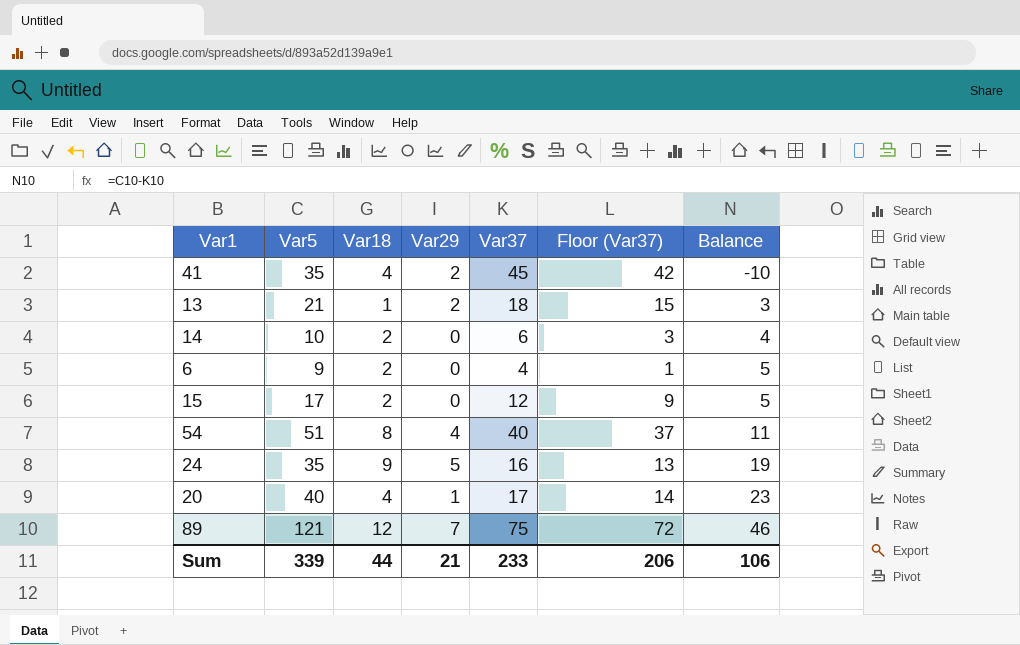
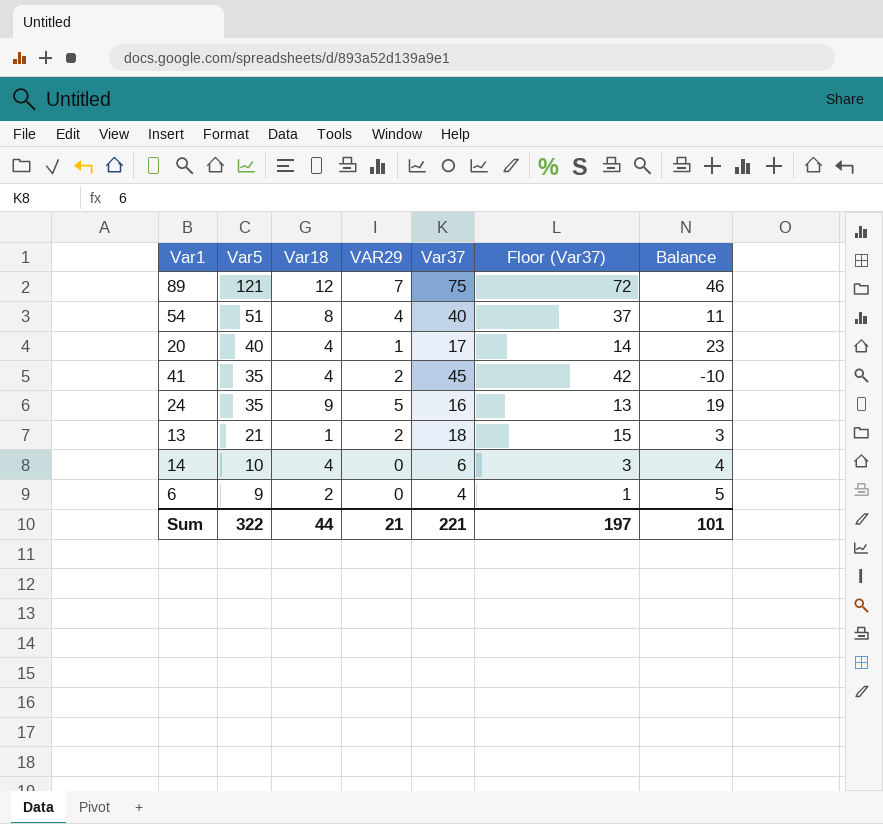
row order: Balance ascending -> Var5 descending
column name: Var29 -> VAR29
row 15: 17 | 2 | 0 | 12 | 9 | 5 -> none
14 | Var18: 2 -> 4
Sum | Var5: 339 -> 322
Sum | Var37: 233 -> 221
Sum | Floor (Var37): 206 -> 197
Sum | Balance: 106 -> 101

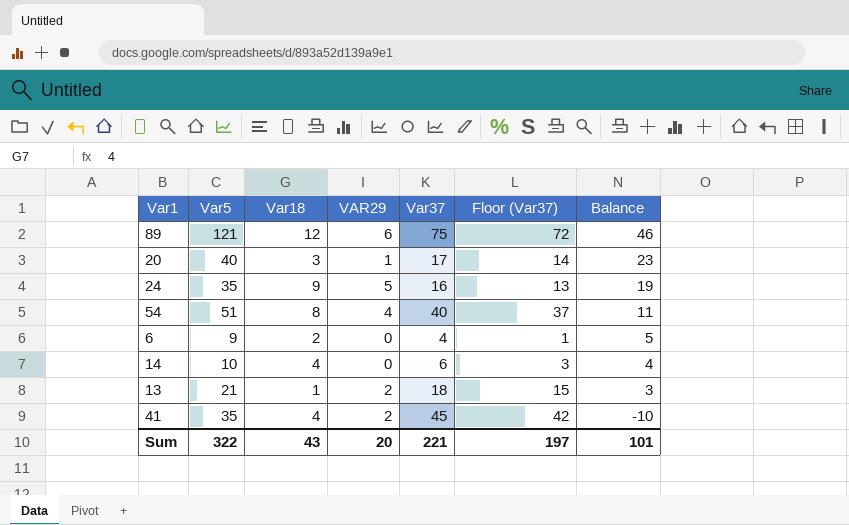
row order: Var5 descending -> Balance descending
89 | VAR29: 7 -> 6
20 | Var18: 4 -> 3
Sum | Var18: 44 -> 43
Sum | VAR29: 21 -> 20

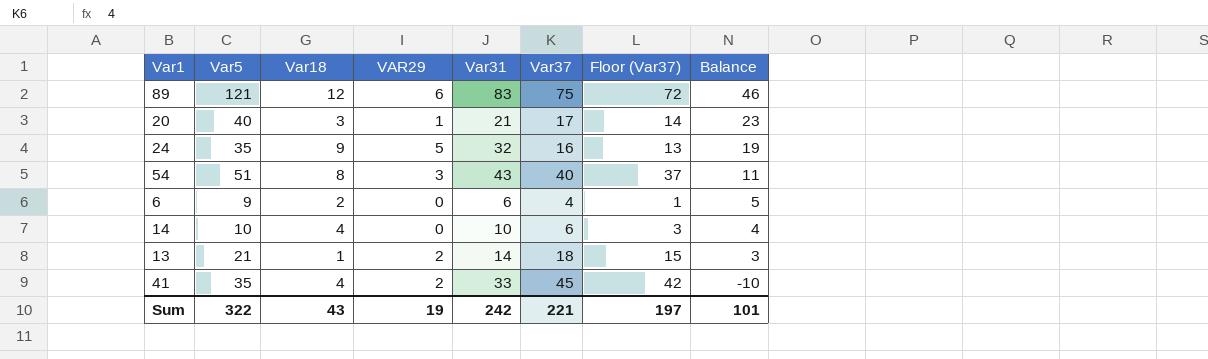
column Var31 | position: none -> 5
54 | VAR29: 4 -> 3
Sum | VAR29: 20 -> 19

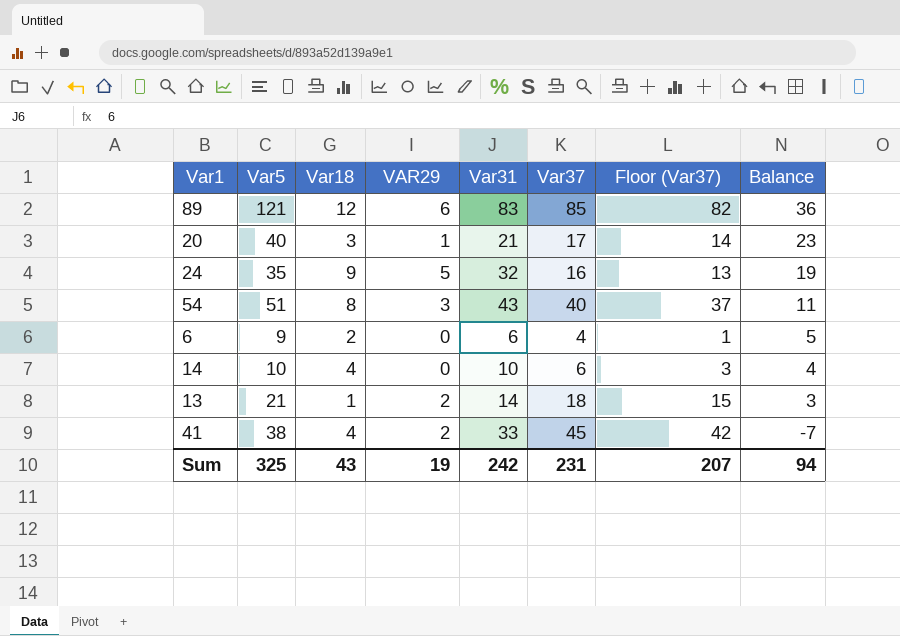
89 | Var37: 75 -> 85
89 | Floor (Var37): 72 -> 82
89 | Balance: 46 -> 36
41 | Var5: 35 -> 38
41 | Balance: -10 -> -7
Sum | Var5: 322 -> 325
Sum | Var37: 221 -> 231
Sum | Floor (Var37): 197 -> 207
Sum | Balance: 101 -> 94

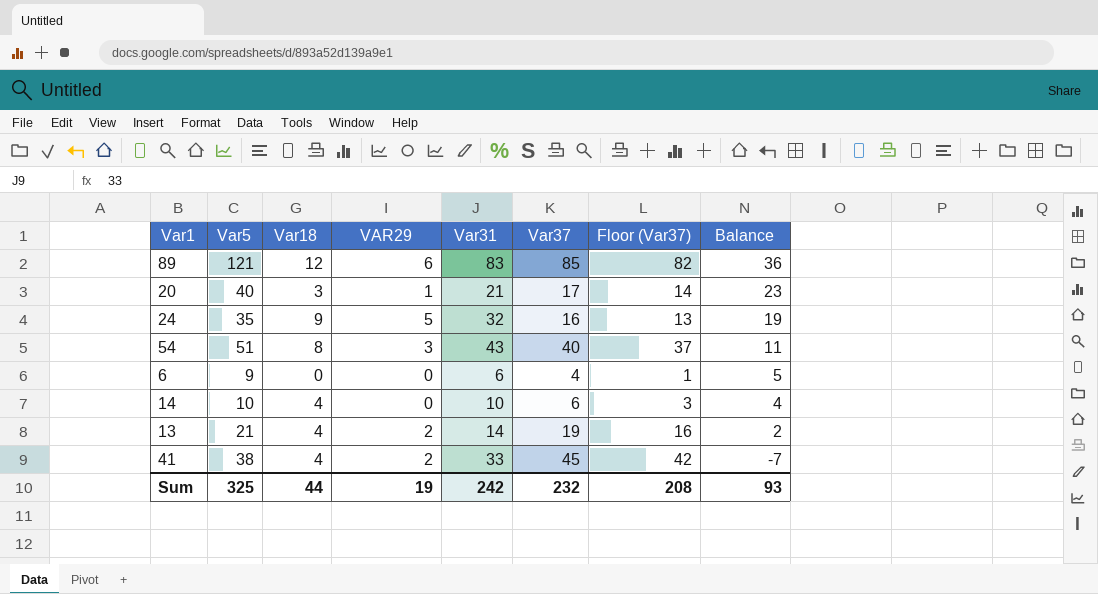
6 | Var18: 2 -> 0
13 | Var18: 1 -> 4
13 | Var37: 18 -> 19
13 | Floor (Var37): 15 -> 16
13 | Balance: 3 -> 2
Sum | Var18: 43 -> 44
Sum | Var37: 231 -> 232
Sum | Floor (Var37): 207 -> 208
Sum | Balance: 94 -> 93

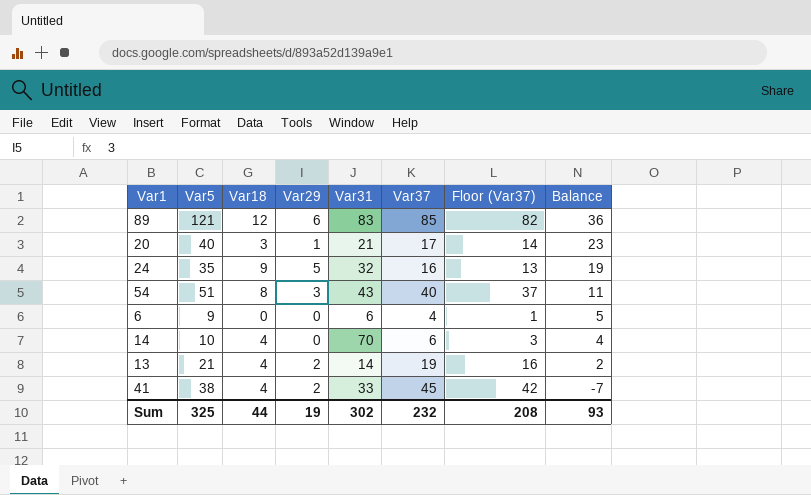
column name: VAR29 -> Var29
14 | Var31: 10 -> 70
Sum | Var31: 242 -> 302

